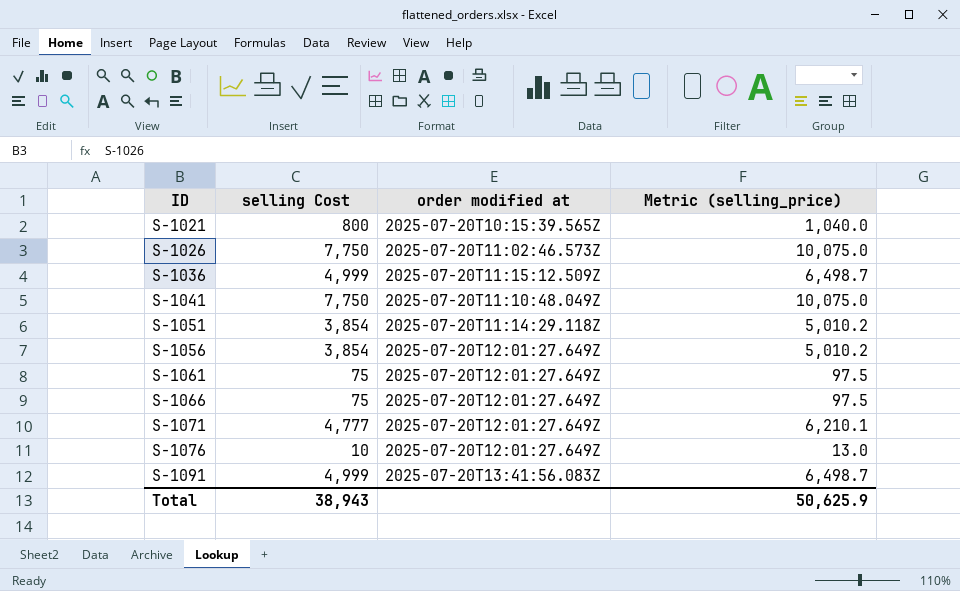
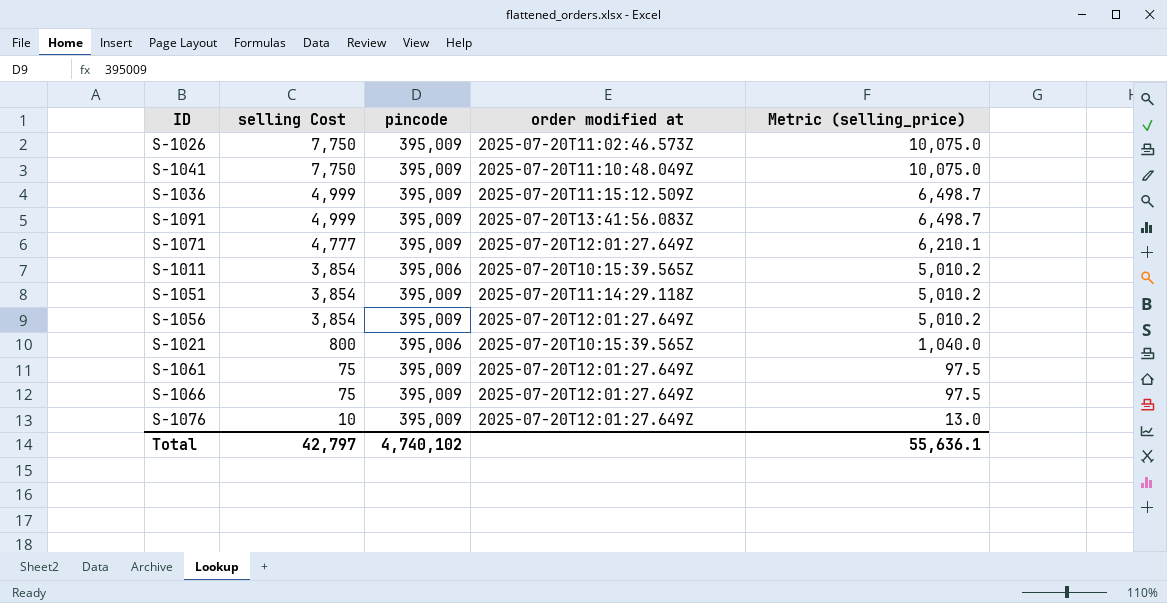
row order: ID ascending -> selling Cost descending
column pincode | position: none -> 3
row S-1011: none -> 3,854 | 395,006 | 2025-07-20T10:15:39.565Z | 5,010.2
Total | selling Cost: 38,943 -> 42,797
Total | Metric (selling_price): 50,625.9 -> 55,636.1

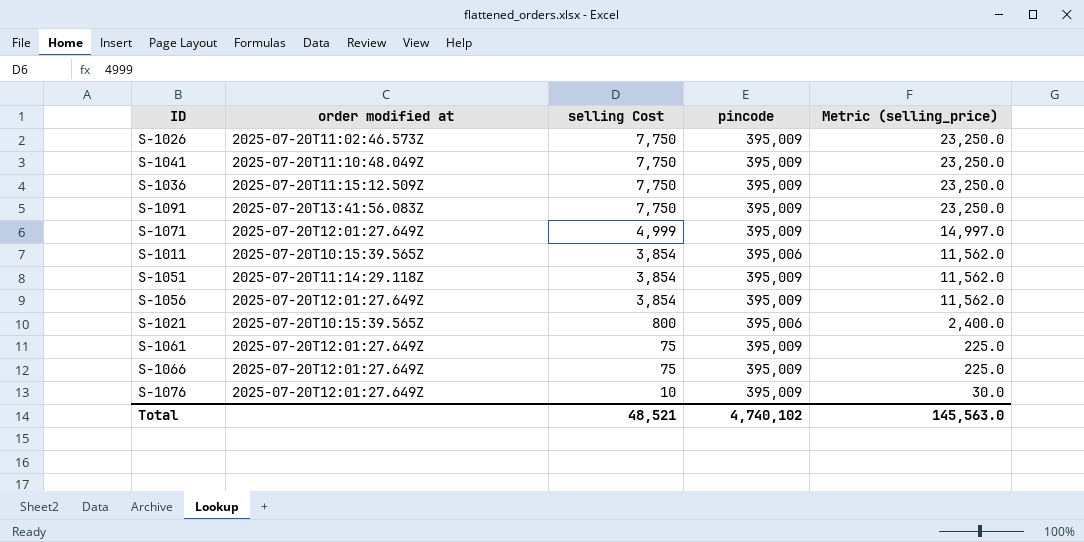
column order modified at | position: 4 -> 2
column Metric (selling_price) | formula: [selling Cost] * 1.3 -> [selling Cost] * 3
S-1036 | selling Cost: 4,999 -> 7,750
S-1091 | selling Cost: 4,999 -> 7,750
S-1071 | selling Cost: 4,777 -> 4,999
Total | selling Cost: 42,797 -> 48,521
Total | Metric (selling_price): 55,636.1 -> 145,563.0

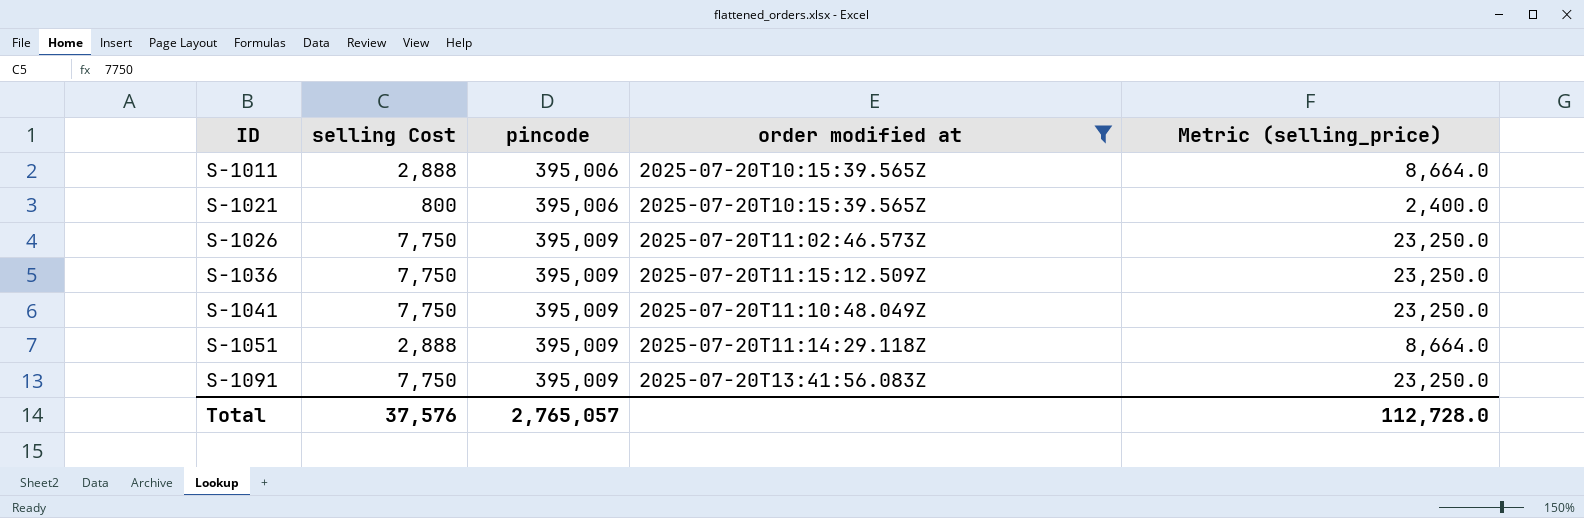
filter: none -> order modified at != 2025-07-20T12:01:27.649Z
row order: selling Cost descending -> ID ascending
column order modified at | position: 2 -> 4
S-1011 | selling Cost: 3,854 -> 2,888
S-1011 | Metric (selling_price): 11,562.0 -> 8,664.0
S-1051 | selling Cost: 3,854 -> 2,888
S-1051 | Metric (selling_price): 11,562.0 -> 8,664.0
Total | selling Cost: 48,521 -> 37,576
Total | pincode: 4,740,102 -> 2,765,057
Total | Metric (selling_price): 145,563.0 -> 112,728.0

